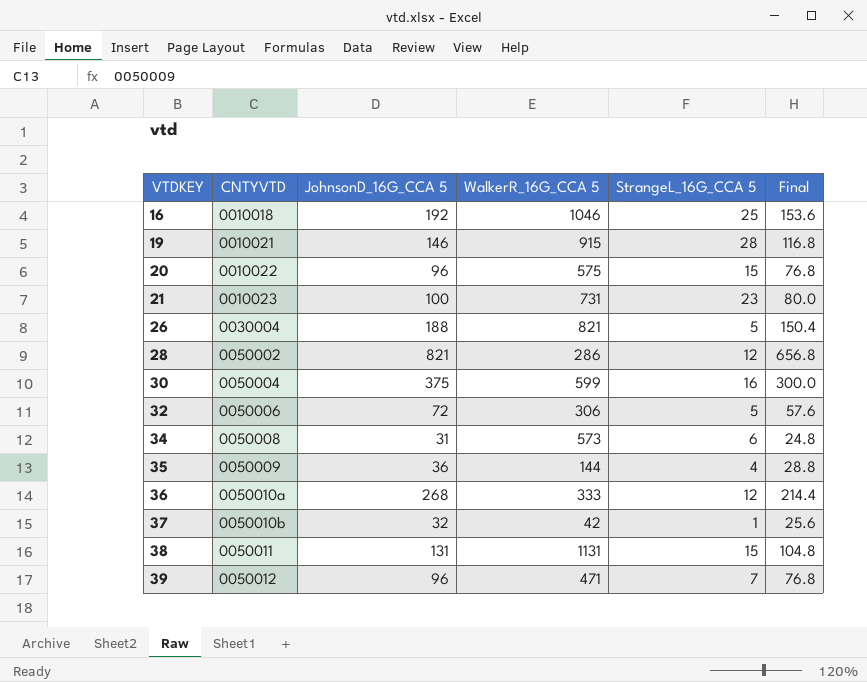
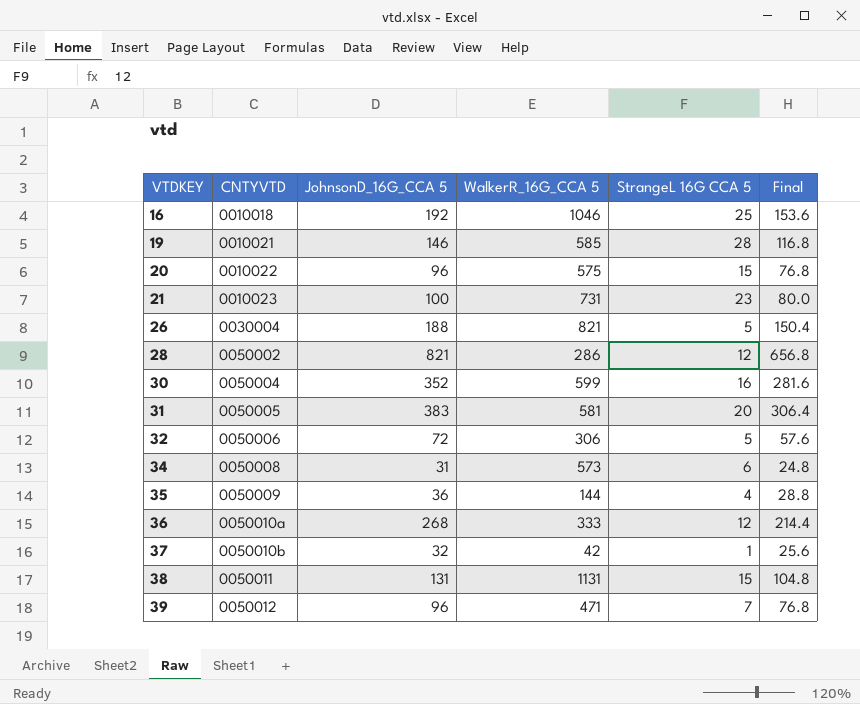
column name: StrangeL_16G_CCA 5 -> StrangeL 16G CCA 5
19 | WalkerR_16G_CCA 5: 915 -> 585
30 | JohnsonD_16G_CCA 5: 375 -> 352
30 | Final: 300.0 -> 281.6
row 31: none -> 0050005 | 383 | 581 | 20 | 306.4

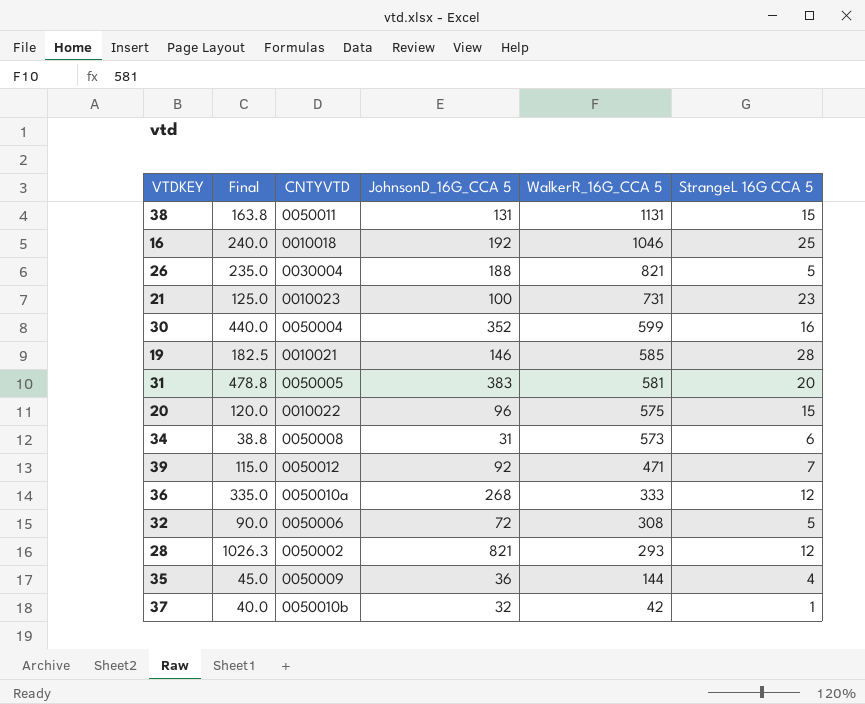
row order: VTDKEY ascending -> WalkerR_16G_CCA 5 descending
column Final | formula: [JohnsonD_16G_CCA 5] * 0.8 -> [JohnsonD_16G_CCA 5] * 1.25
column Final | position: 6 -> 2
39 | JohnsonD_16G_CCA 5: 96 -> 92
32 | WalkerR_16G_CCA 5: 306 -> 308
28 | WalkerR_16G_CCA 5: 286 -> 293

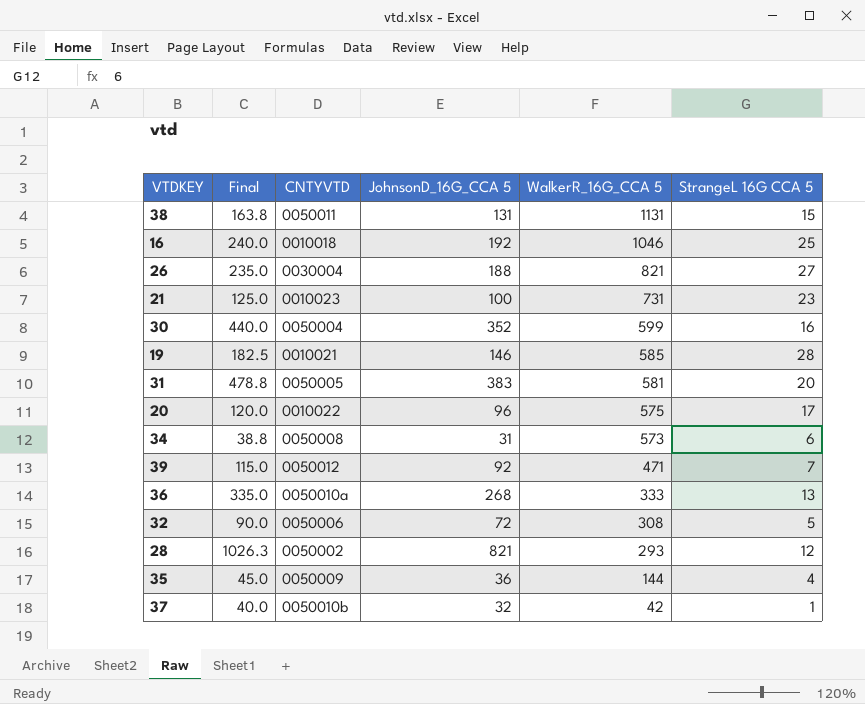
26 | StrangeL 16G CCA 5: 5 -> 27
20 | StrangeL 16G CCA 5: 15 -> 17
36 | StrangeL 16G CCA 5: 12 -> 13

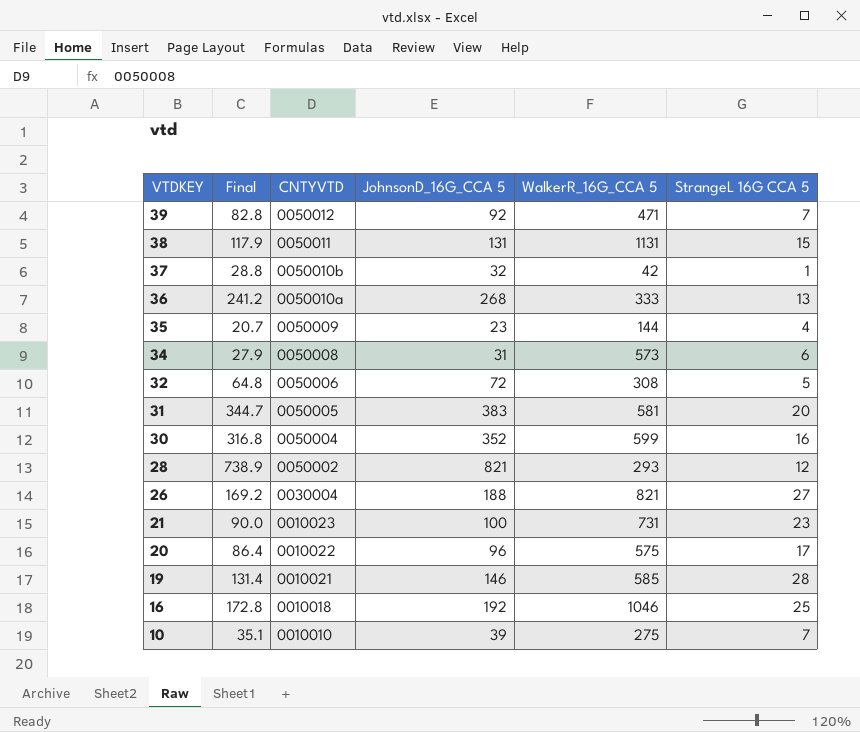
row order: WalkerR_16G_CCA 5 descending -> VTDKEY descending
column Final | formula: [JohnsonD_16G_CCA 5] * 1.25 -> [JohnsonD_16G_CCA 5] * 0.9
35 | JohnsonD_16G_CCA 5: 36 -> 23
row 10: none -> 35.1 | 0010010 | 39 | 275 | 7

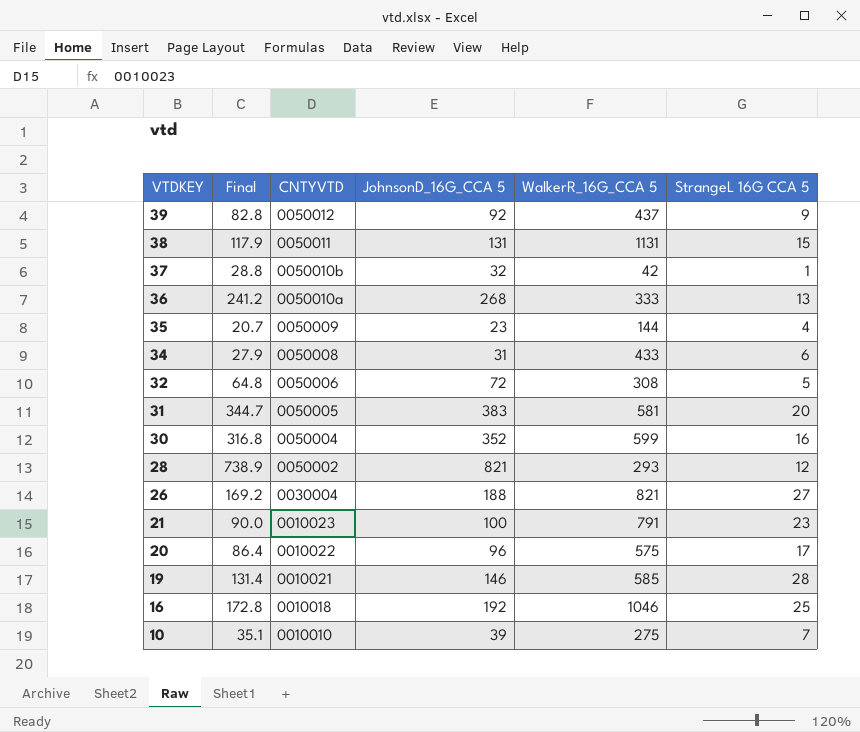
39 | WalkerR_16G_CCA 5: 471 -> 437
39 | StrangeL 16G CCA 5: 7 -> 9
34 | WalkerR_16G_CCA 5: 573 -> 433
21 | WalkerR_16G_CCA 5: 731 -> 791

